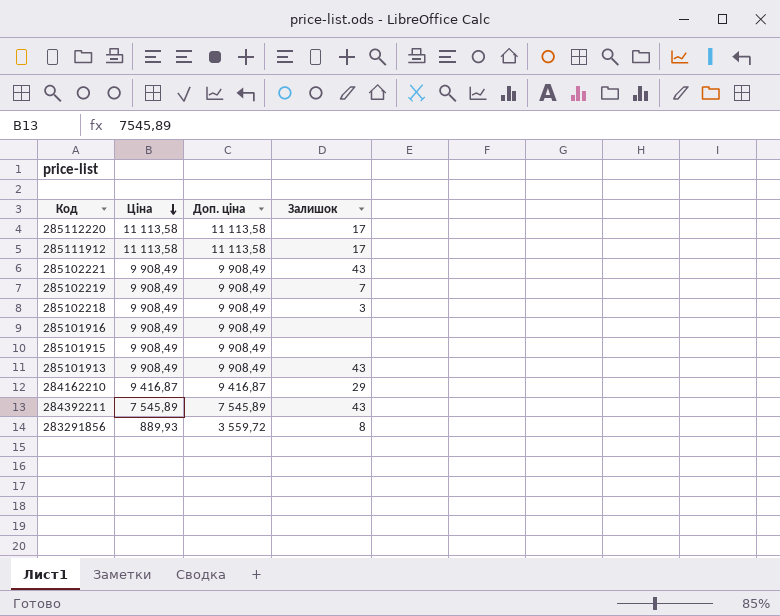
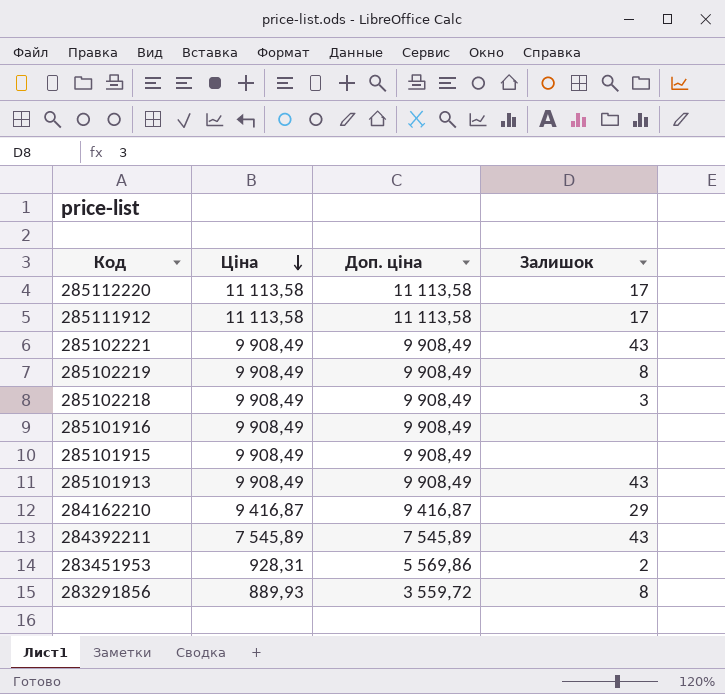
285102219 | Залишок: 7 -> 8
row 283451953: none -> 928,31 | 5 569,86 | 2

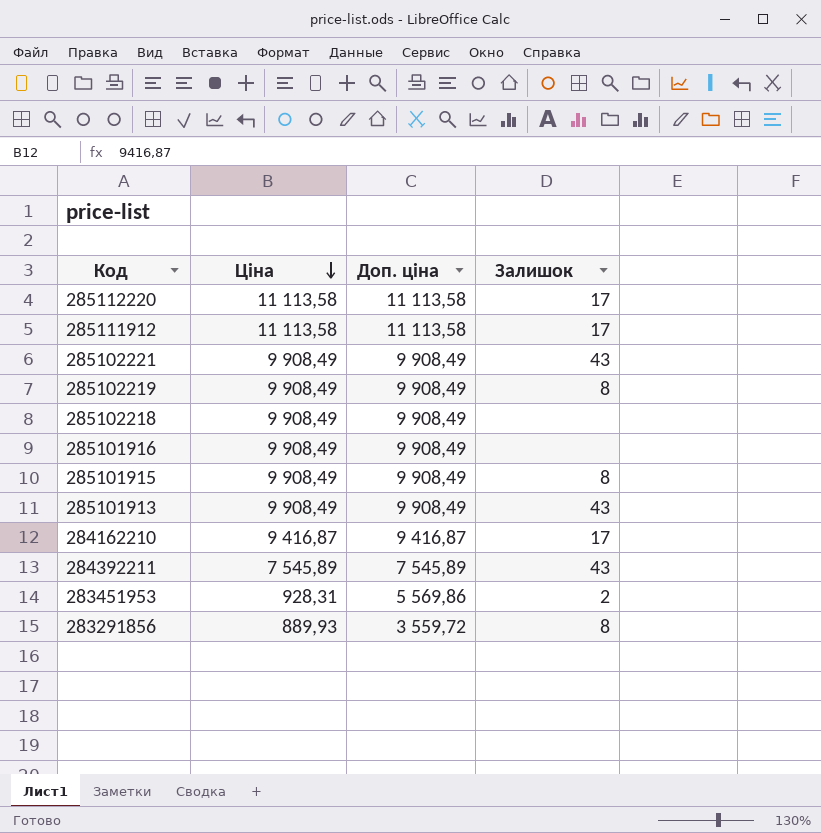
285102218 | Залишок: 3 -> none
285101915 | Залишок: none -> 8
284162210 | Залишок: 29 -> 17

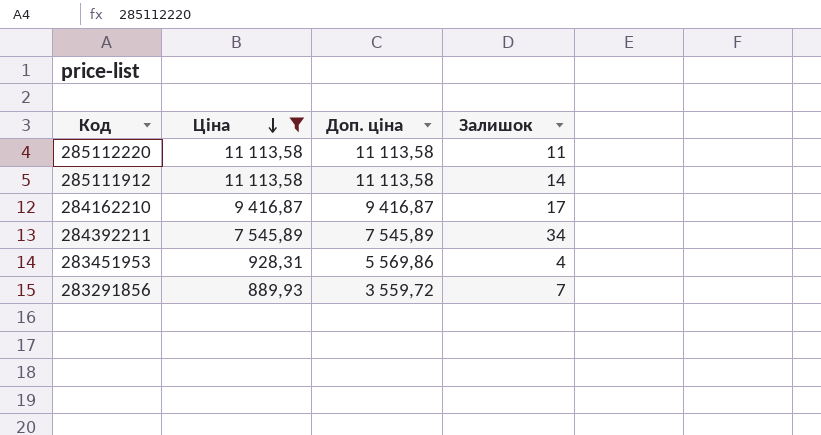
filter: none -> Ціна != 9 908,49
285112220 | Залишок: 17 -> 11
285111912 | Залишок: 17 -> 14
284392211 | Залишок: 43 -> 34
283451953 | Залишок: 2 -> 4
283291856 | Залишок: 8 -> 7

